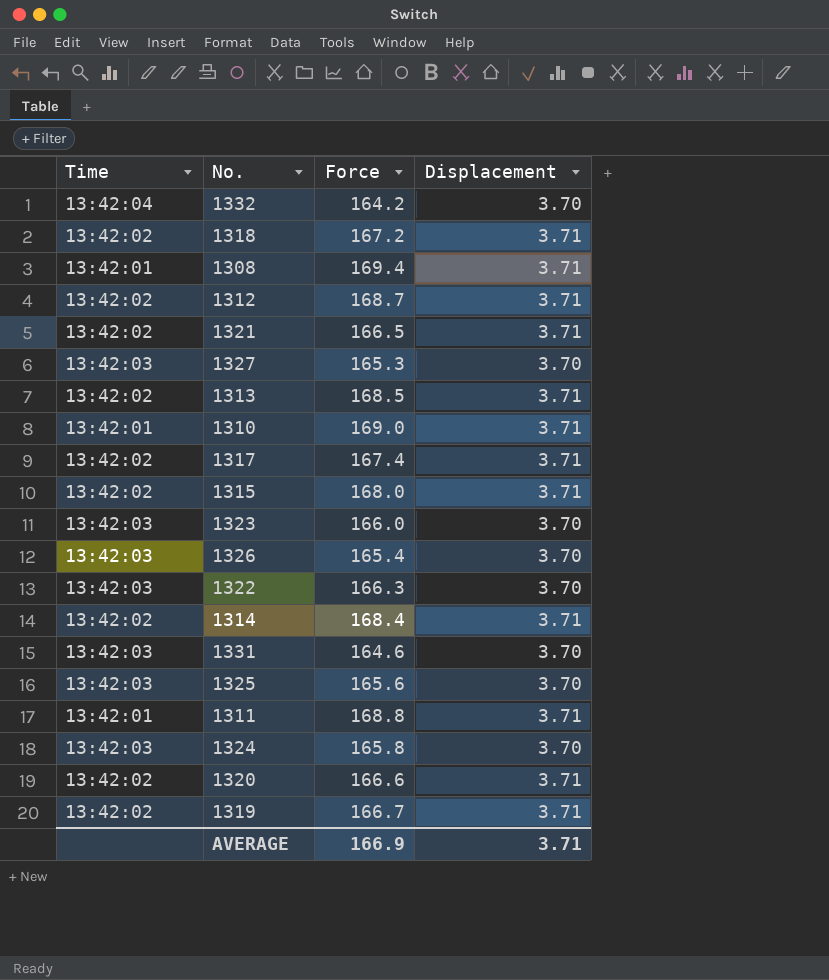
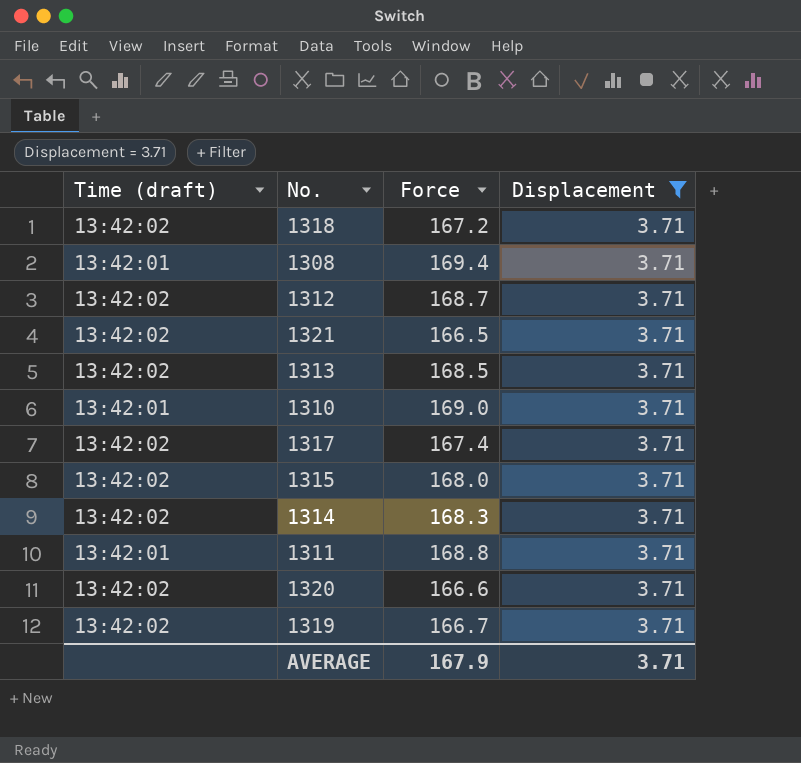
filter: none -> Displacement = 3.71
column name: Time -> Time (draft)
1314 | Force: 168.4 -> 168.3
AVERAGE | Force: 166.9 -> 167.9

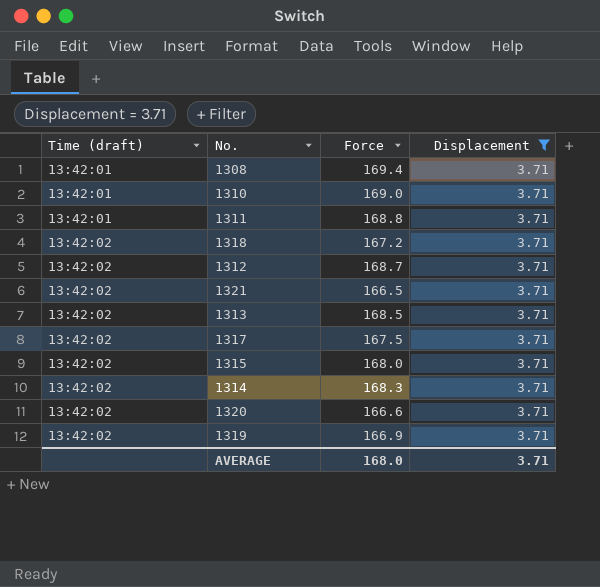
row order: none -> Time (draft) ascending
1317 | Force: 167.4 -> 167.5
1319 | Force: 166.7 -> 166.9
AVERAGE | Force: 167.9 -> 168.0

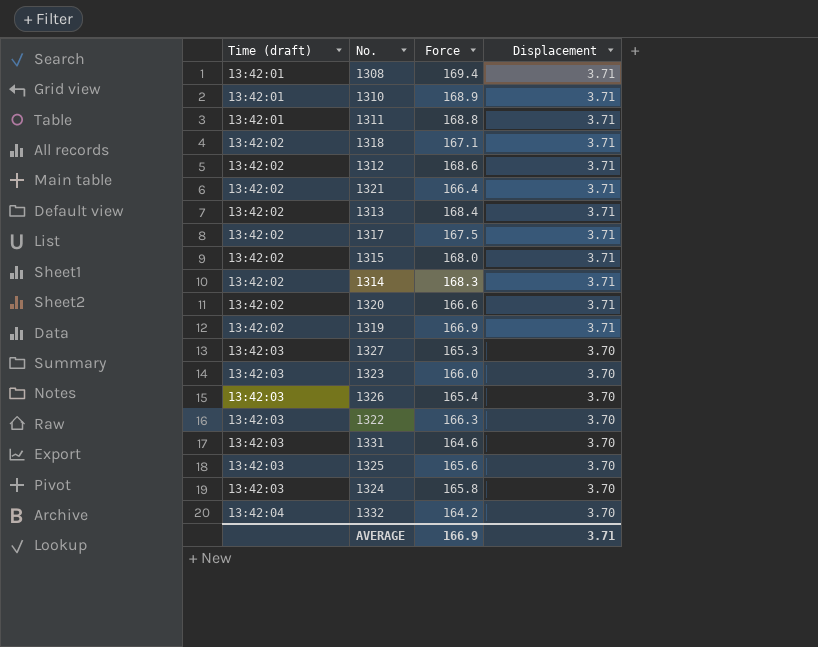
filter: Displacement = 3.71 -> none
1310 | Force: 169.0 -> 168.9
1318 | Force: 167.2 -> 167.1
1312 | Force: 168.7 -> 168.6
1321 | Force: 166.5 -> 166.4
1313 | Force: 168.5 -> 168.4
AVERAGE | Force: 168.0 -> 166.9

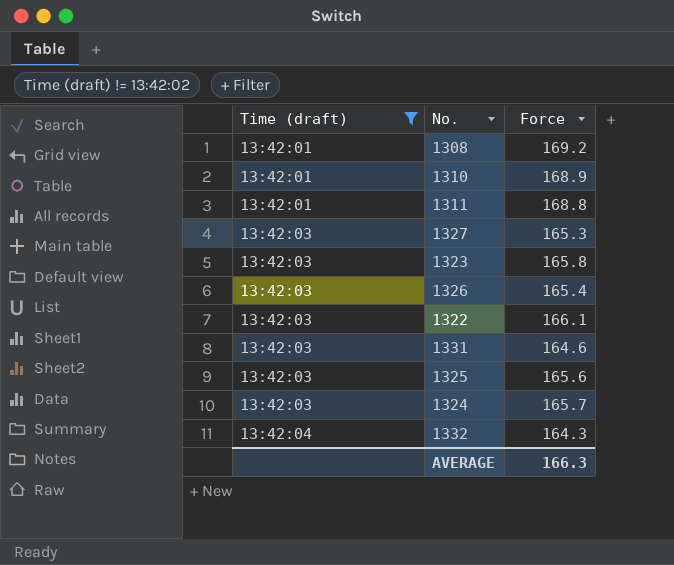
filter: none -> Time (draft) != 13:42:02
column Displacement | position: 4 -> none
1308 | Force: 169.4 -> 169.2
1323 | Force: 166.0 -> 165.8
1322 | Force: 166.3 -> 166.1
1324 | Force: 165.8 -> 165.7
1332 | Force: 164.2 -> 164.3
AVERAGE | Force: 166.9 -> 166.3

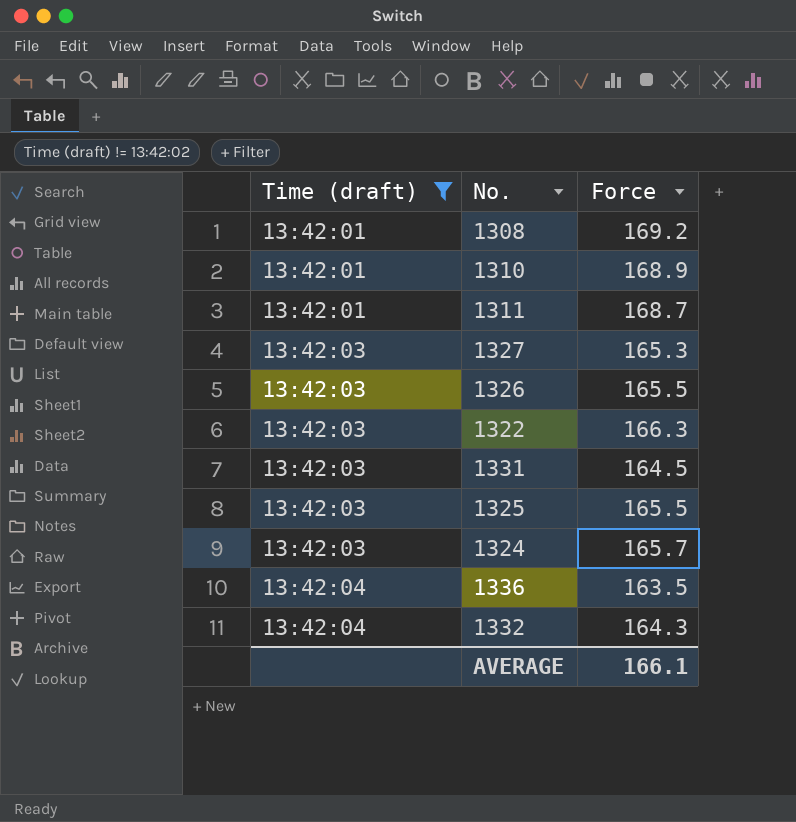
row 1323: 13:42:03 | 165.8 -> none
1311 | Force: 168.8 -> 168.7
1326 | Force: 165.4 -> 165.5
1322 | Force: 166.1 -> 166.3
1331 | Force: 164.6 -> 164.5
1325 | Force: 165.6 -> 165.5
row 1336: none -> 13:42:04 | 163.5
AVERAGE | Force: 166.3 -> 166.1

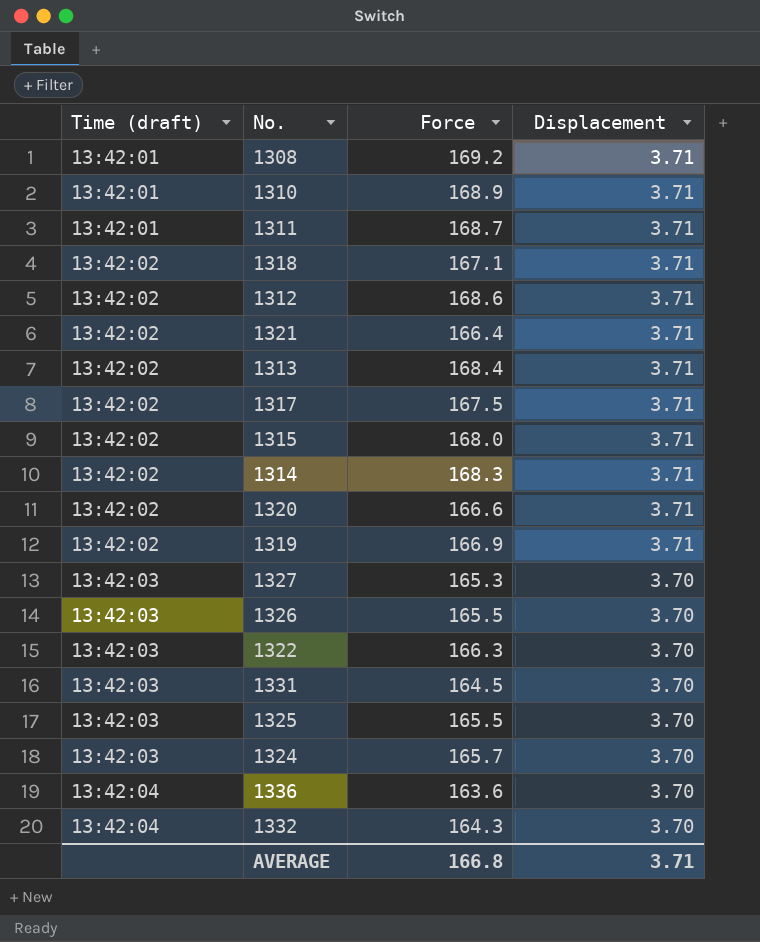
filter: Time (draft) != 13:42:02 -> none
column Displacement | position: none -> 4
1336 | Force: 163.5 -> 163.6
AVERAGE | Force: 166.1 -> 166.8

